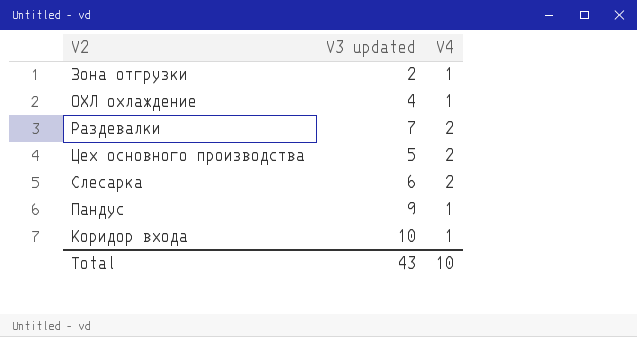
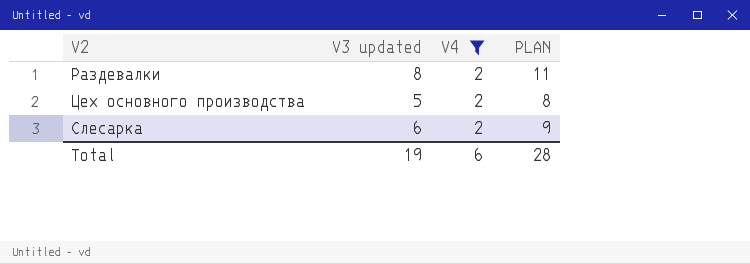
filter: none -> V4 = 2
column PLAN | formula: none -> [V3 updated] + 3
Раздевалки | V3 updated: 7 -> 8
Total | V3 updated: 43 -> 19
Total | V4: 10 -> 6

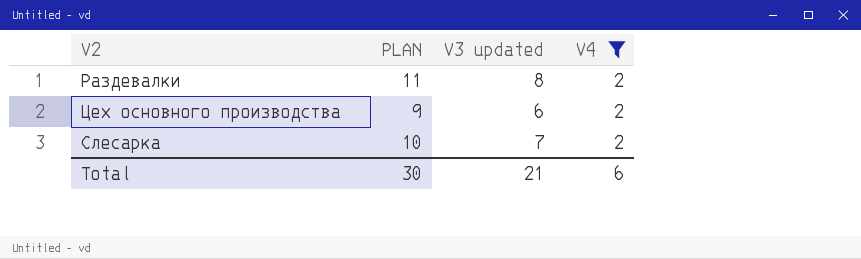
column PLAN | position: 4 -> 2
Цех основного производства | PLAN: 8 -> 9
Цех основного производства | V3 updated: 5 -> 6
Слесарка | PLAN: 9 -> 10
Слесарка | V3 updated: 6 -> 7
Total | PLAN: 28 -> 30
Total | V3 updated: 19 -> 21

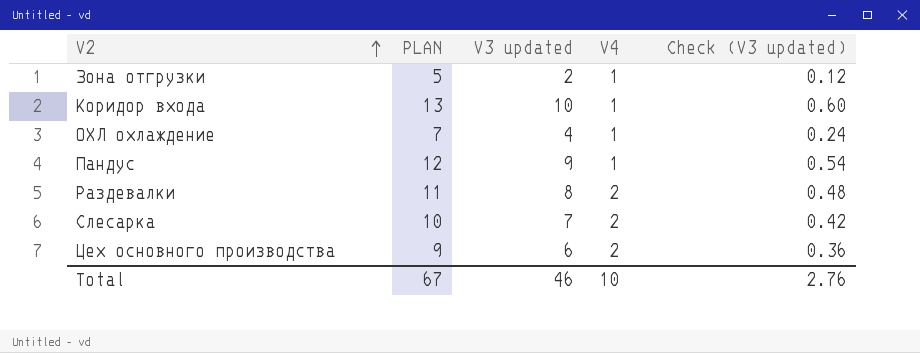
filter: V4 = 2 -> none
row order: none -> V2 ascending
column Check (V3 updated) | formula: none -> [V3 updated] * 0.06
Total | PLAN: 30 -> 67
Total | V3 updated: 21 -> 46
Total | V4: 6 -> 10

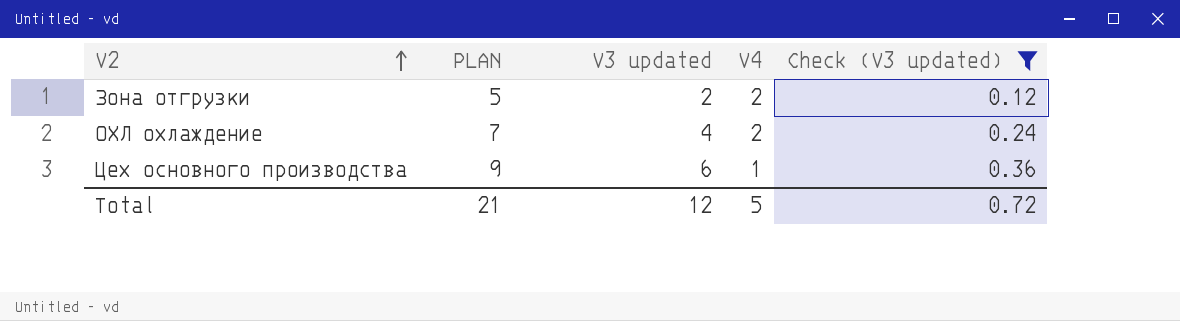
filter: none -> Check (V3 updated) <= 0.36
Зона отгрузки | V4: 1 -> 2
ОХЛ охлаждение | V4: 1 -> 2
Цех основного производства | V4: 2 -> 1
Total | PLAN: 67 -> 21
Total | V3 updated: 46 -> 12
Total | V4: 10 -> 5
Total | Check (V3 updated): 2.76 -> 0.72

